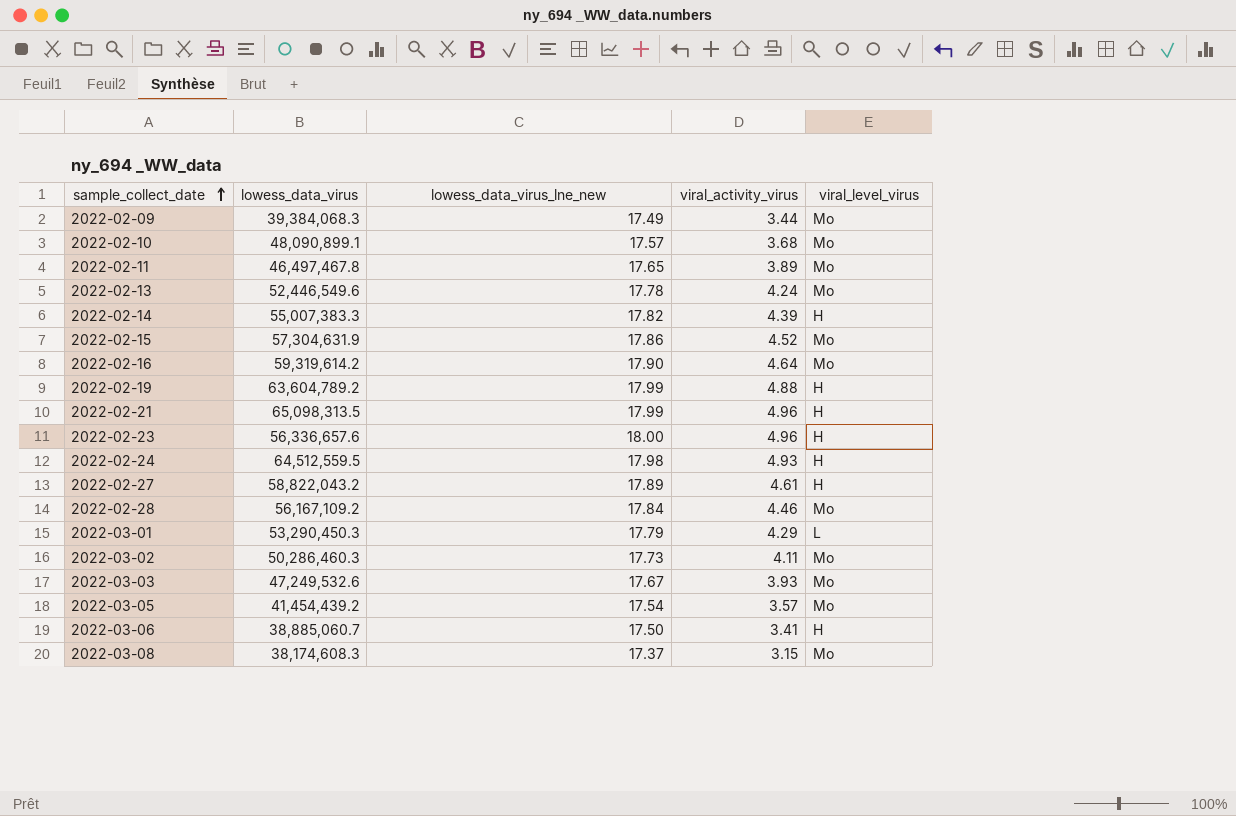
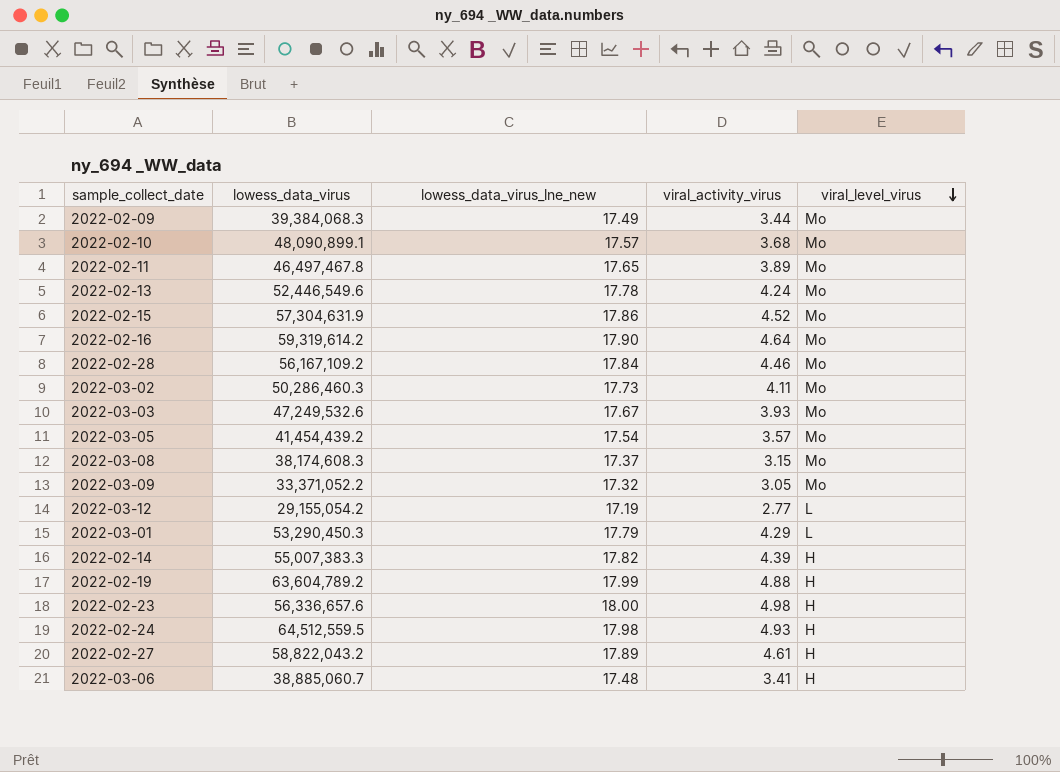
row order: sample_collect_date ascending -> viral_level_virus descending
row 2022-02-21: 65,098,313.5 | 17.99 | 4.96 | H -> none
row 2022-03-09: none -> 33,371,052.2 | 17.32 | 3.05 | Mo
row 2022-03-12: none -> 29,155,054.2 | 17.19 | 2.77 | L
2022-02-23 | viral_activity_virus: 4.96 -> 4.98
2022-03-06 | lowess_data_virus_lne_new: 17.50 -> 17.48

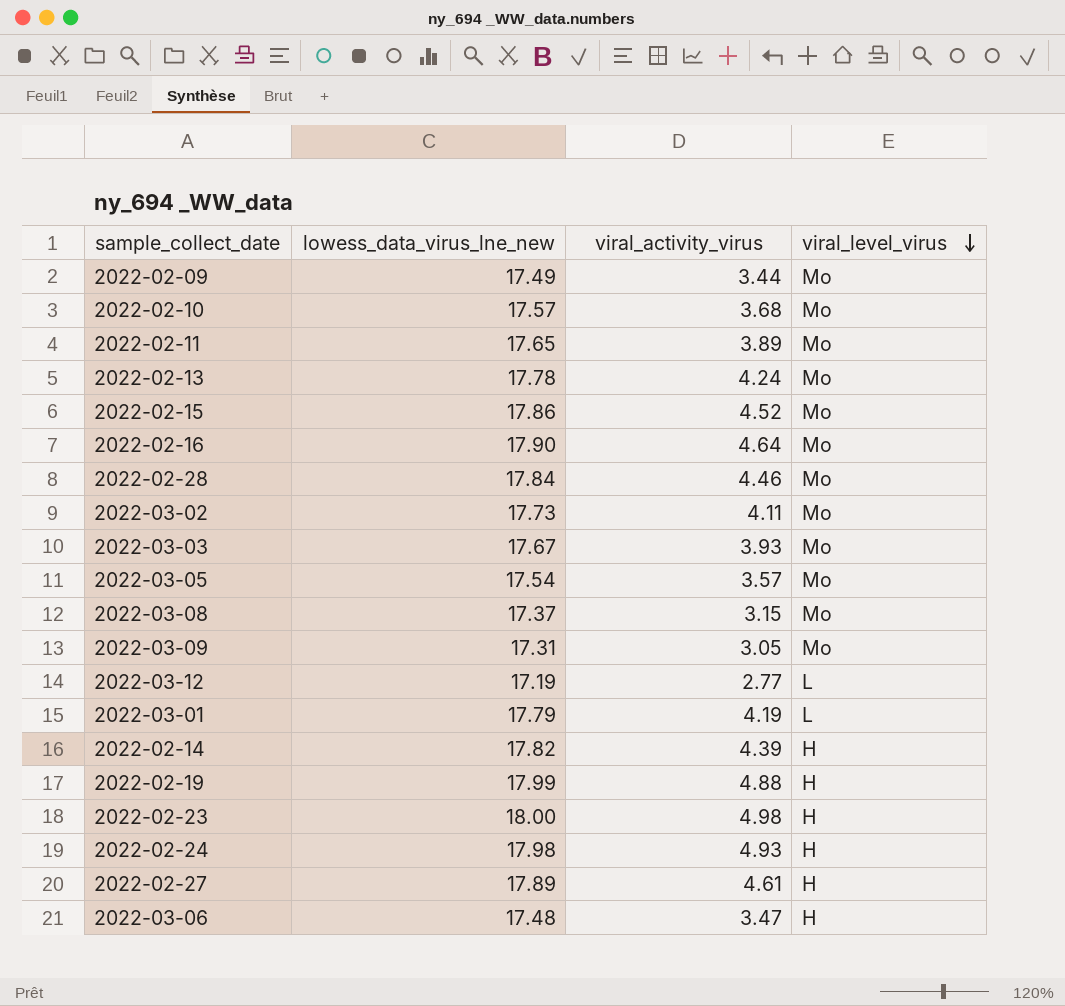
column lowess_data_virus | position: 2 -> none
2022-03-09 | lowess_data_virus_lne_new: 17.32 -> 17.31
2022-03-01 | viral_activity_virus: 4.29 -> 4.19
2022-03-06 | viral_activity_virus: 3.41 -> 3.47

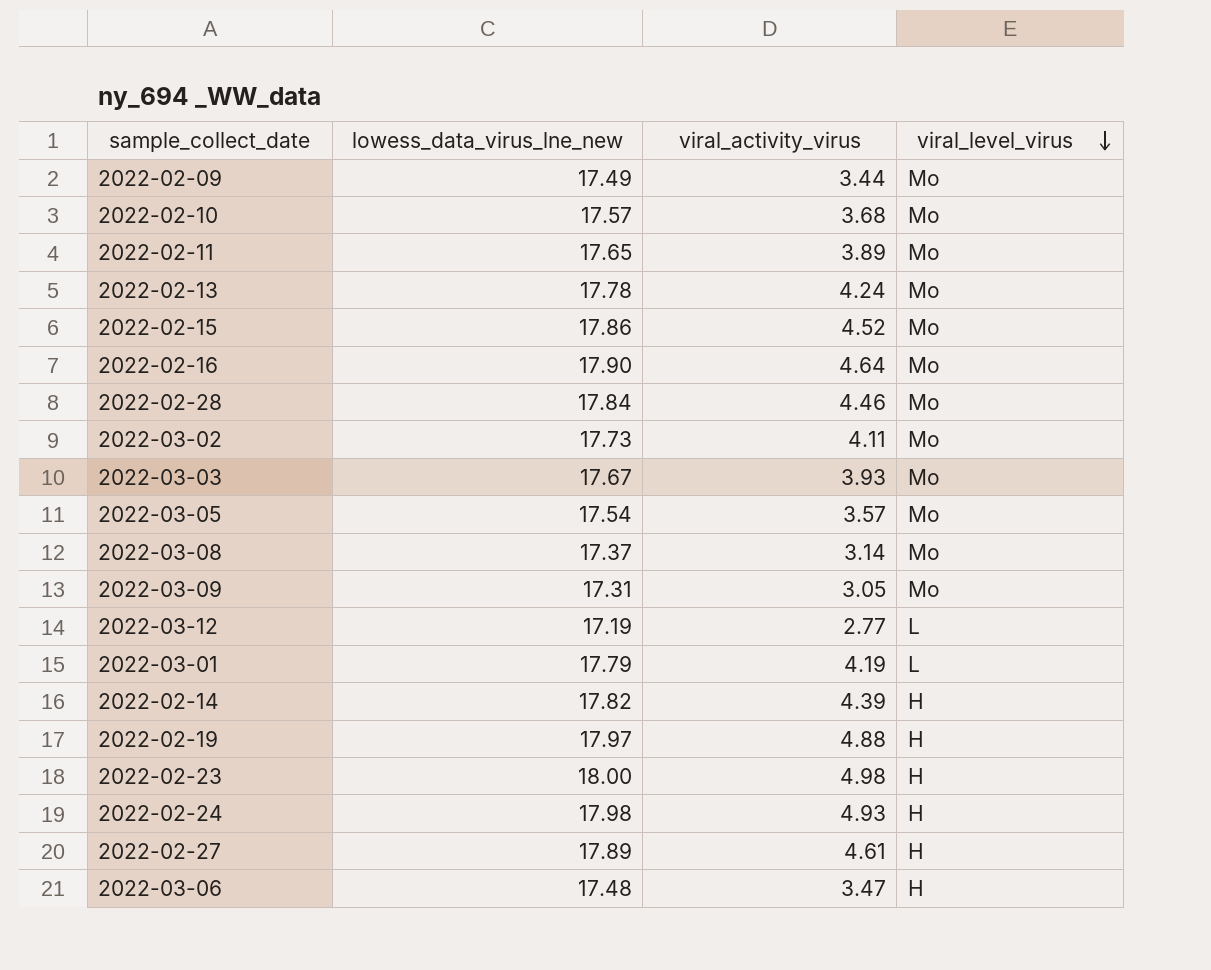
2022-03-08 | viral_activity_virus: 3.15 -> 3.14
2022-02-19 | lowess_data_virus_lne_new: 17.99 -> 17.97

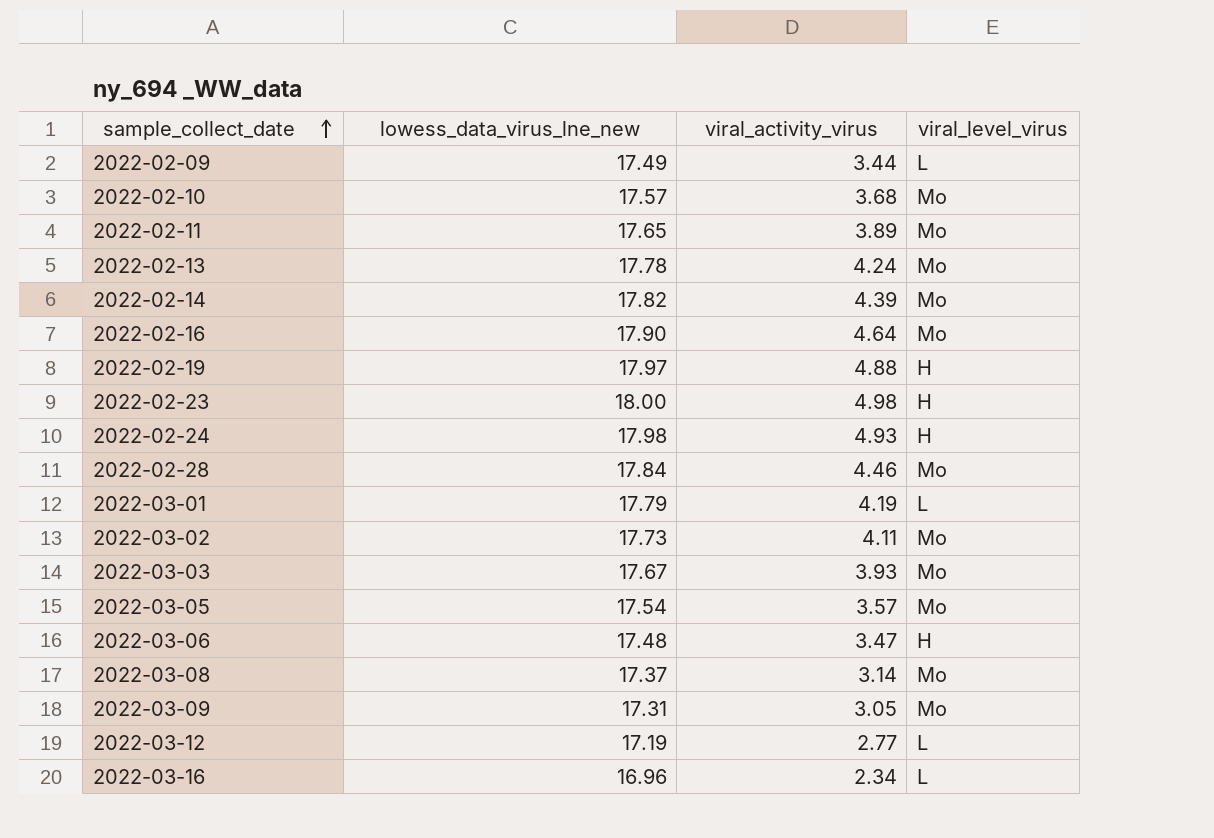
row order: viral_level_virus descending -> sample_collect_date ascending
row 2022-02-15: 17.86 | 4.52 | Mo -> none
row 2022-02-27: 17.89 | 4.61 | H -> none
2022-02-09 | viral_level_virus: Mo -> L
2022-02-14 | viral_level_virus: H -> Mo
row 2022-03-16: none -> 16.96 | 2.34 | L

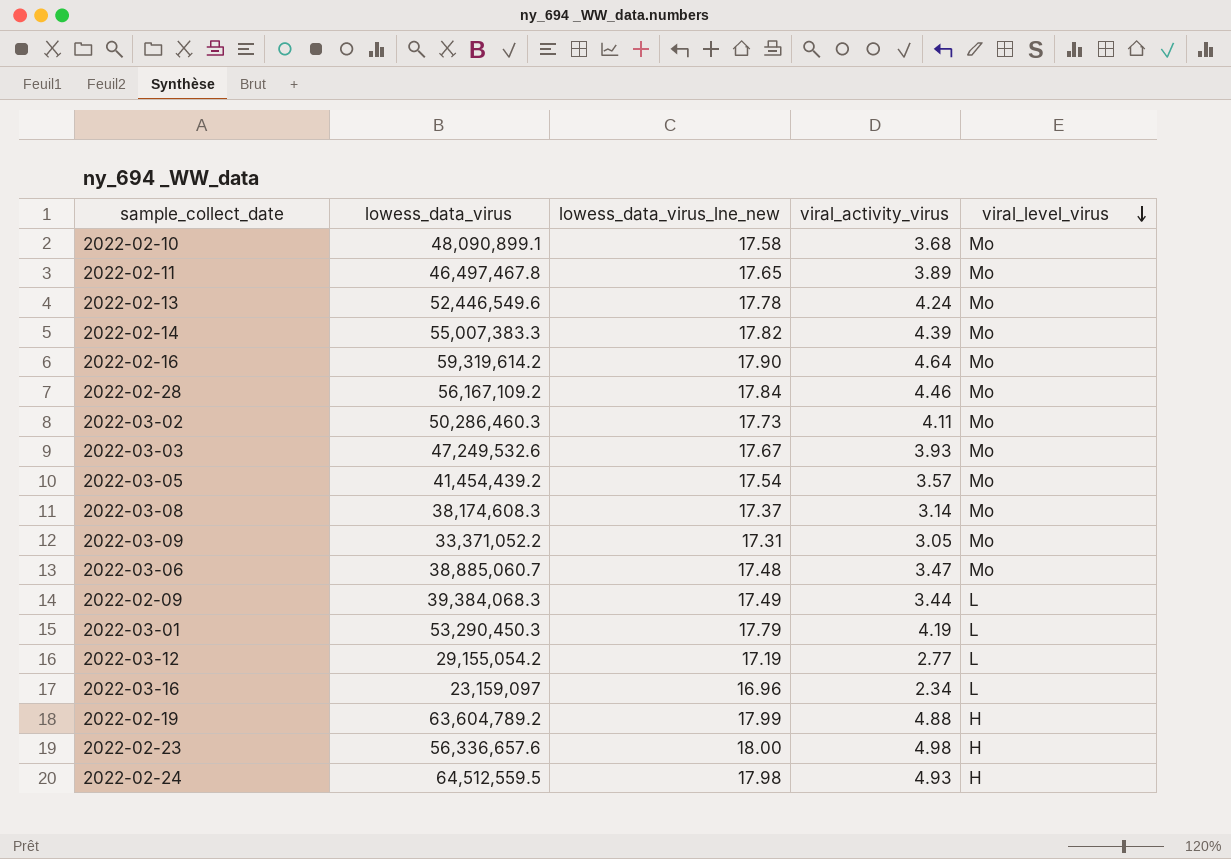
row order: sample_collect_date ascending -> viral_level_virus descending
column lowess_data_virus | position: none -> 2
2022-02-10 | lowess_data_virus_lne_new: 17.57 -> 17.58
2022-03-06 | viral_level_virus: H -> Mo
2022-02-19 | lowess_data_virus_lne_new: 17.97 -> 17.99

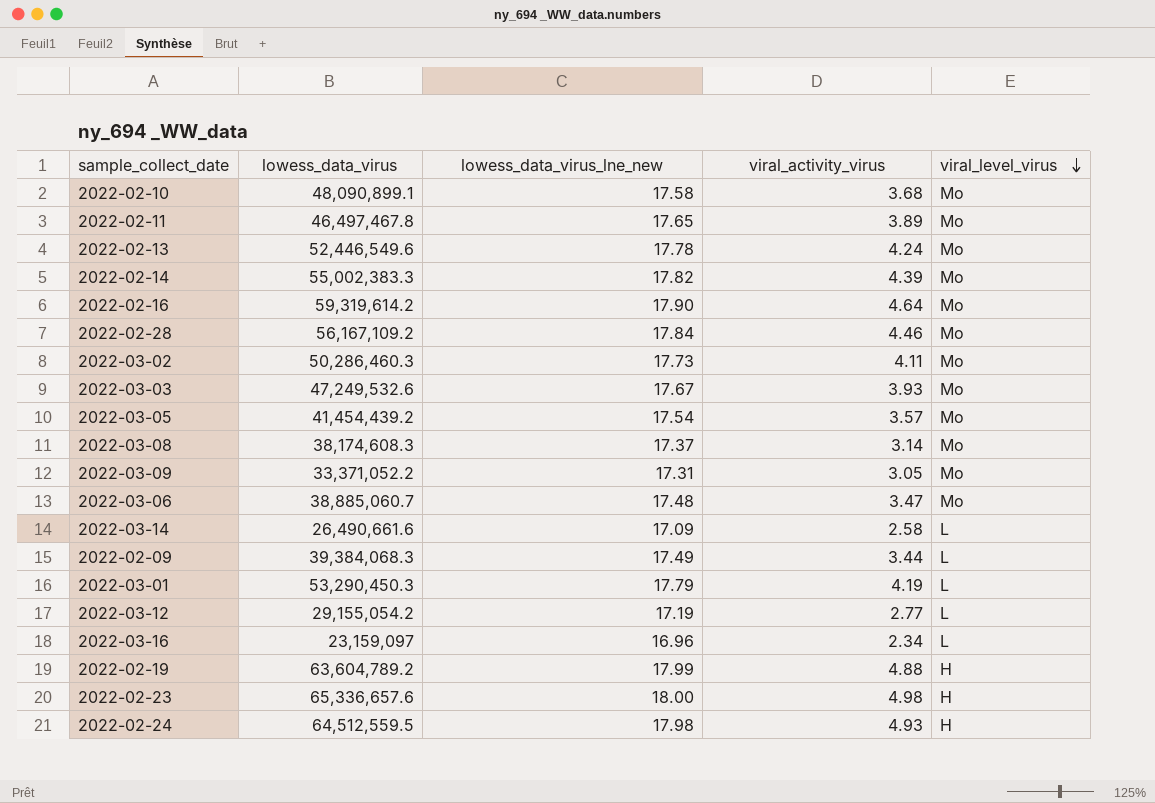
2022-02-14 | lowess_data_virus: 55,007,383.3 -> 55,002,383.3
row 2022-03-14: none -> 26,490,661.6 | 17.09 | 2.58 | L
2022-02-23 | lowess_data_virus: 56,336,657.6 -> 65,336,657.6

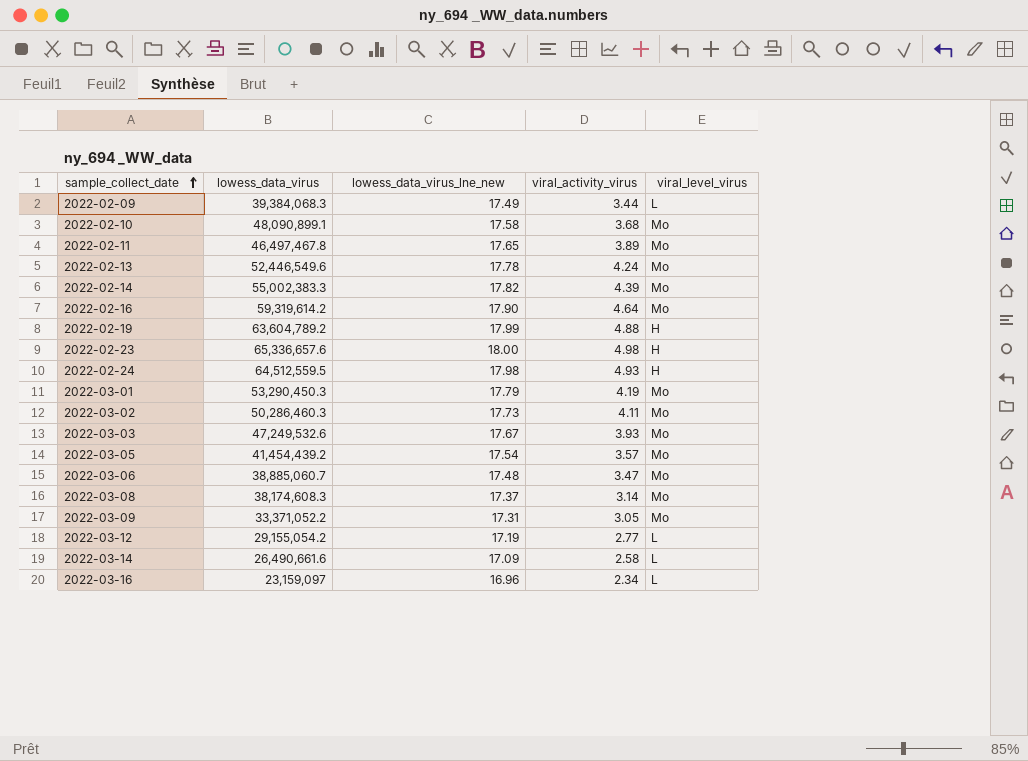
row order: viral_level_virus descending -> sample_collect_date ascending
row 2022-02-28: 56,167,109.2 | 17.84 | 4.46 | Mo -> none
2022-03-01 | viral_level_virus: L -> Mo

